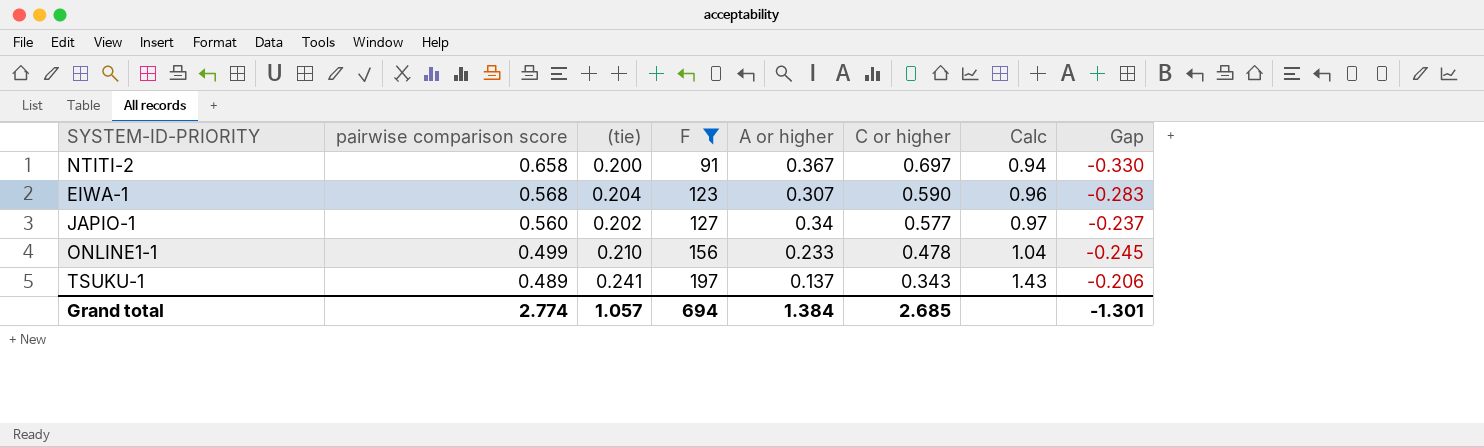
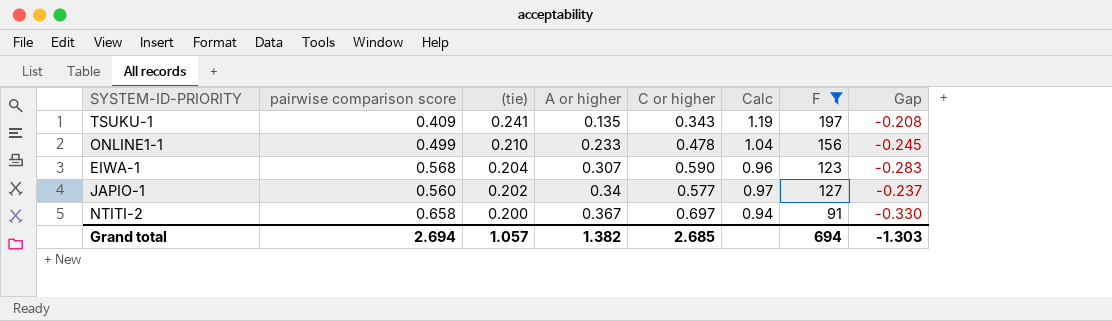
row order: pairwise comparison score descending -> (tie) descending
column F | position: 4 -> 7
TSUKU-1 | pairwise comparison score: 0.489 -> 0.409
TSUKU-1 | A or higher: 0.137 -> 0.135
TSUKU-1 | Calc: 1.43 -> 1.19
TSUKU-1 | Gap: -0.206 -> -0.208
Grand total | pairwise comparison score: 2.774 -> 2.694
Grand total | A or higher: 1.384 -> 1.382
Grand total | Gap: -1.301 -> -1.303

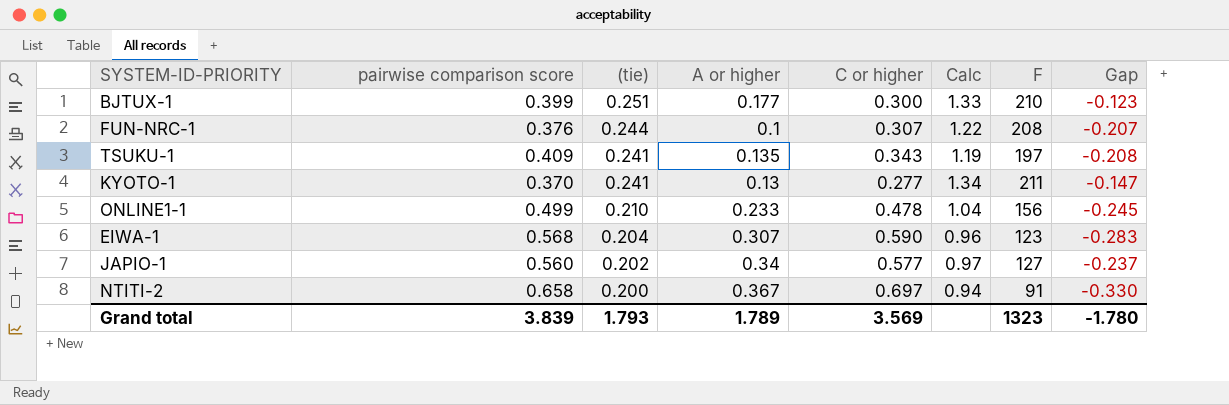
filter: F <= 197 -> none
Grand total | pairwise comparison score: 2.694 -> 3.839
Grand total | (tie): 1.057 -> 1.793
Grand total | A or higher: 1.382 -> 1.789
Grand total | C or higher: 2.685 -> 3.569
Grand total | F: 694 -> 1323
Grand total | Gap: -1.303 -> -1.780

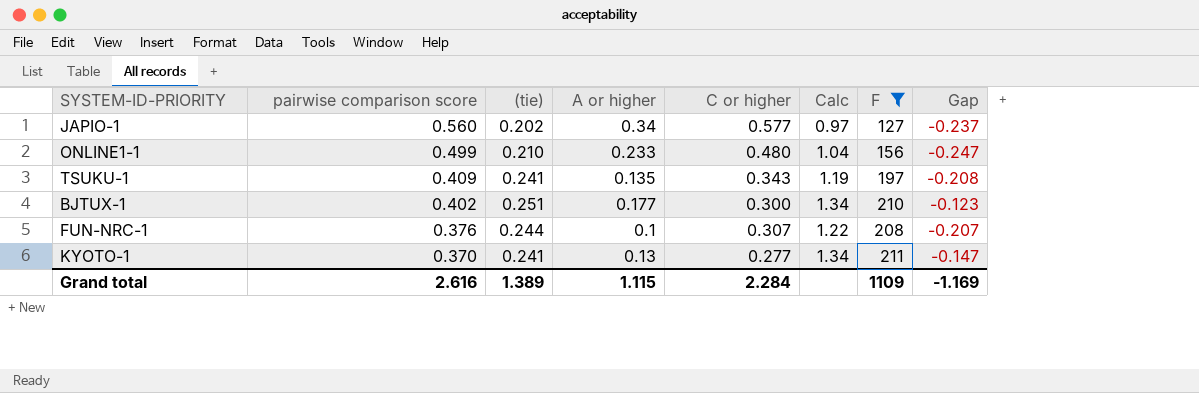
filter: none -> F >= 127
row order: (tie) descending -> pairwise comparison score descending
ONLINE1-1 | C or higher: 0.478 -> 0.480
ONLINE1-1 | Gap: -0.245 -> -0.247
BJTUX-1 | pairwise comparison score: 0.399 -> 0.402
BJTUX-1 | Calc: 1.33 -> 1.34
Grand total | pairwise comparison score: 3.839 -> 2.616
Grand total | (tie): 1.793 -> 1.389
Grand total | A or higher: 1.789 -> 1.115
Grand total | C or higher: 3.569 -> 2.284
Grand total | F: 1323 -> 1109
Grand total | Gap: -1.780 -> -1.169

